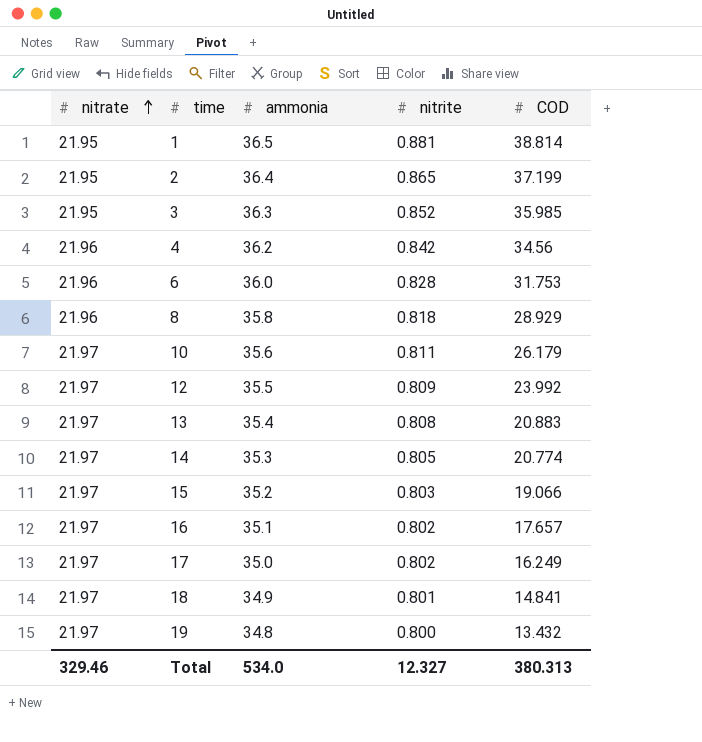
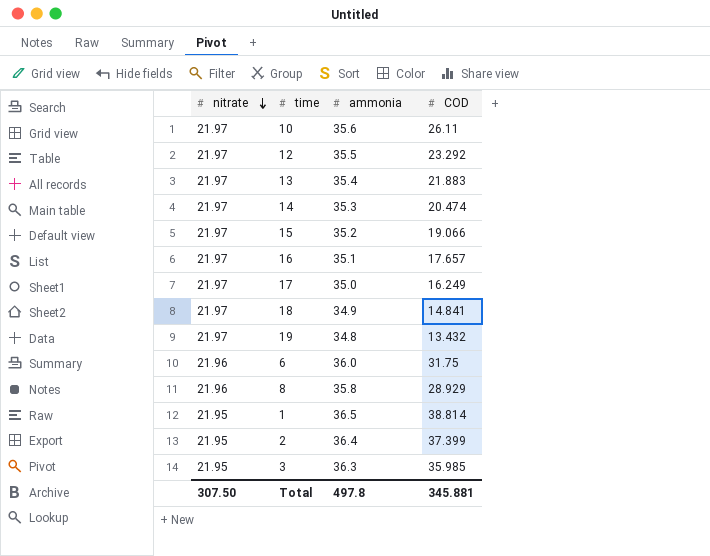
row order: nitrate ascending -> nitrate descending
column nitrite | position: 4 -> none
row 4: 21.96 | 36.2 | 0.842 | 34.56 -> none
10 | COD: 26.179 -> 26.11
12 | COD: 23.992 -> 23.292
13 | COD: 20.883 -> 21.883
14 | COD: 20.774 -> 20.474
6 | COD: 31.753 -> 31.75
2 | COD: 37.199 -> 37.399
Total | nitrate: 329.46 -> 307.50
Total | ammonia: 534.0 -> 497.8
Total | COD: 380.313 -> 345.881

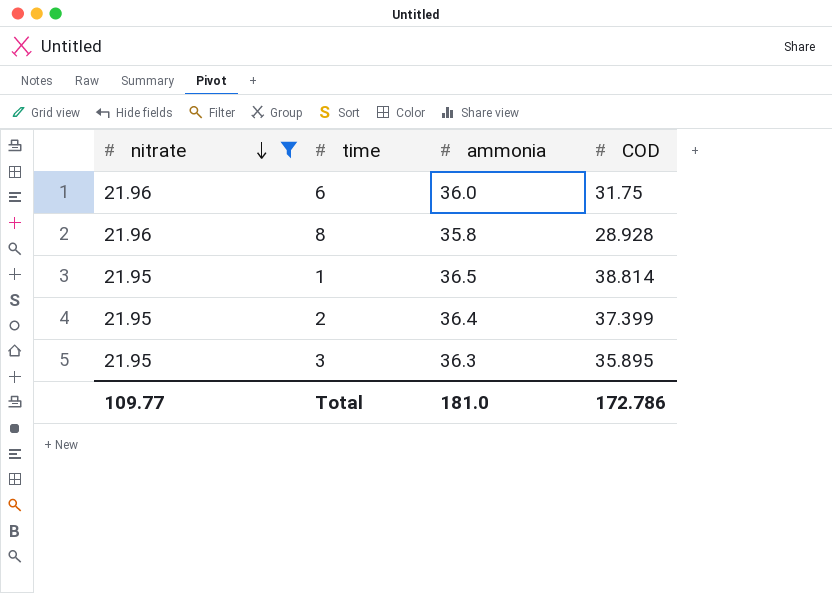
filter: none -> nitrate != 21.97
8 | COD: 28.929 -> 28.928
3 | COD: 35.985 -> 35.895
Total | nitrate: 307.50 -> 109.77
Total | ammonia: 497.8 -> 181.0
Total | COD: 345.881 -> 172.786

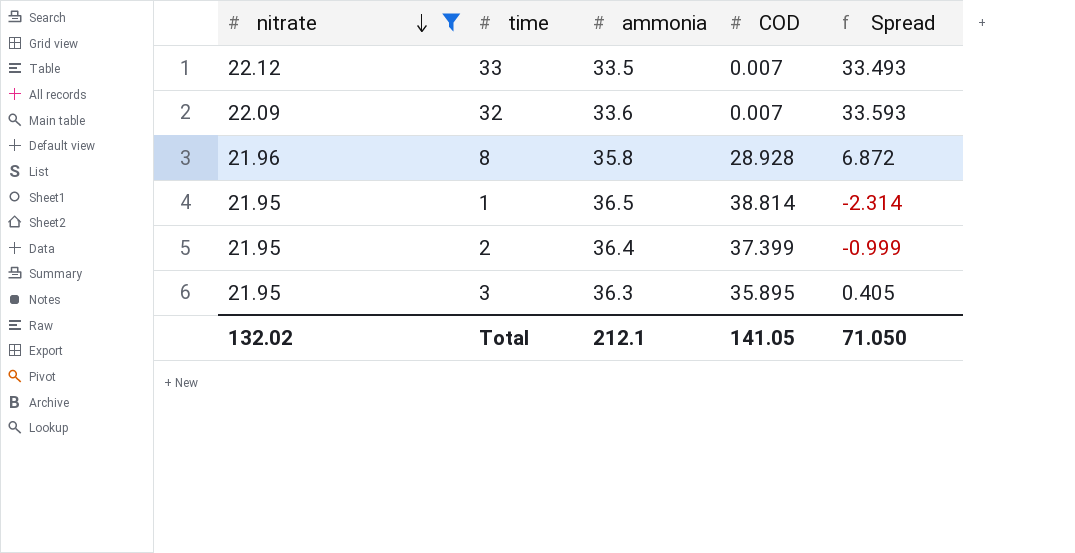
column Spread | formula: none -> [ammonia] - [COD]
row 6: 21.96 | 36.0 | 31.75 -> none
row 33: none -> 22.12 | 33.5 | 0.007 | 33.493
row 32: none -> 22.09 | 33.6 | 0.007 | 33.593
Total | nitrate: 109.77 -> 132.02
Total | ammonia: 181.0 -> 212.1
Total | COD: 172.786 -> 141.05

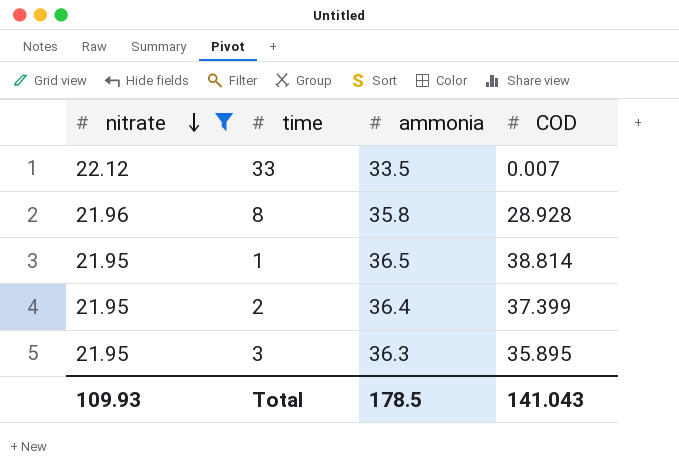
column Spread | formula: [ammonia] - [COD] -> none
row 32: 22.09 | 33.6 | 0.007 | 33.593 -> none
Total | nitrate: 132.02 -> 109.93
Total | ammonia: 212.1 -> 178.5
Total | COD: 141.05 -> 141.043

